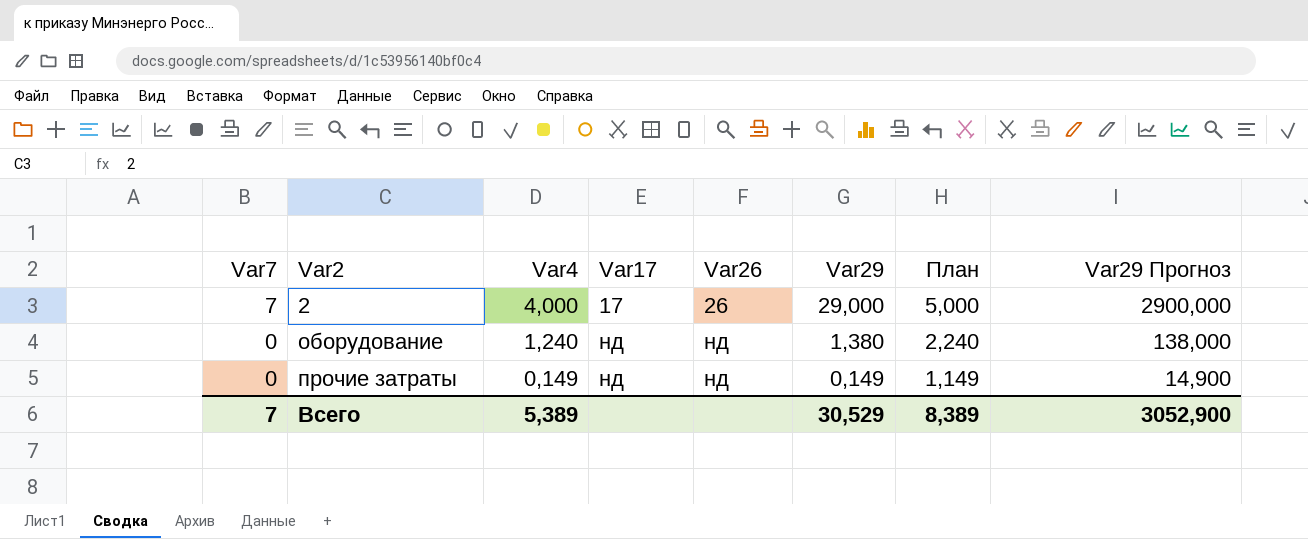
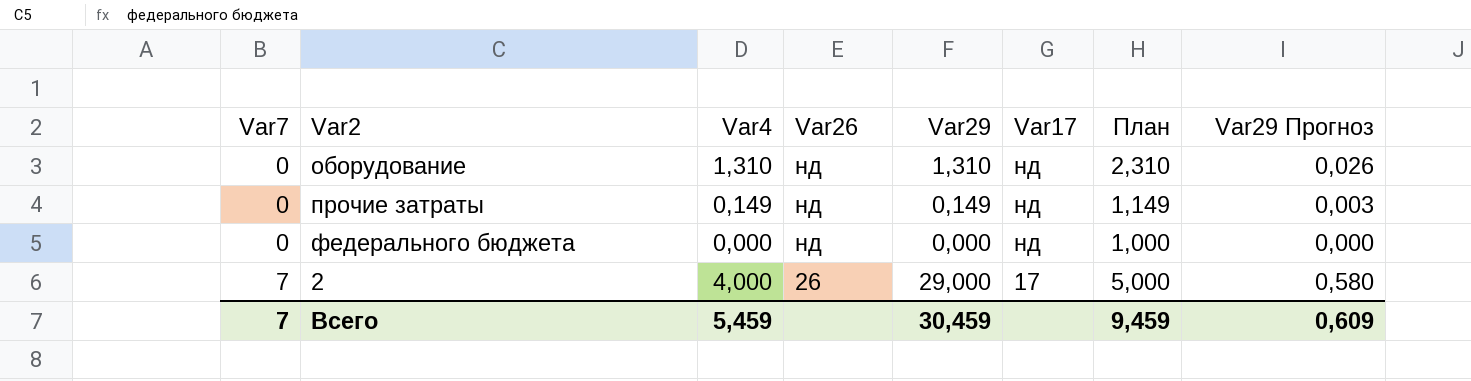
row order: Var7 descending -> Var7 ascending
column Var17 | position: 4 -> 6
column Var29 Прогноз | formula: [Var29] * 100 -> [Var29] * 0,02
оборудование | Var4: 1,240 -> 1,310
оборудование | Var29: 1,380 -> 1,310
оборудование | План: 2,240 -> 2,310
row федерального бюджета: none -> 0 | 0,000 | нд | 0,000 | нд | 1,000 | 0,000
Всего | Var4: 5,389 -> 5,459
Всего | Var29: 30,529 -> 30,459
Всего | План: 8,389 -> 9,459
Всего | Var29 Прогноз: 3052,900 -> 0,609

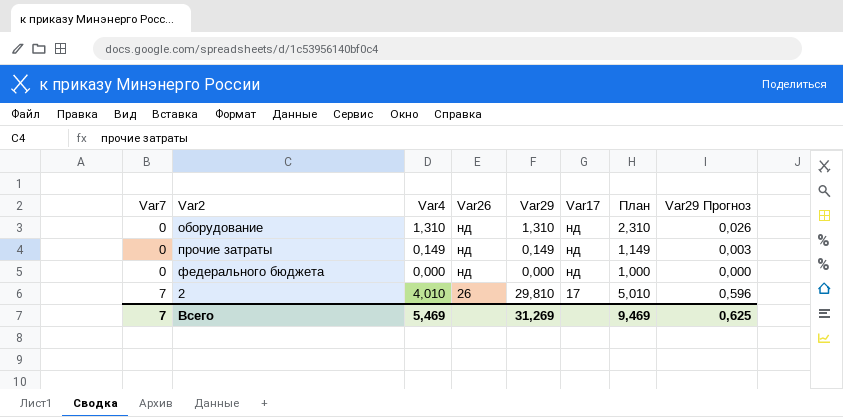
2 | Var4: 4,000 -> 4,010
2 | Var29: 29,000 -> 29,810
2 | План: 5,000 -> 5,010
2 | Var29 Прогноз: 0,580 -> 0,596
Всего | Var4: 5,459 -> 5,469
Всего | Var29: 30,459 -> 31,269
Всего | План: 9,459 -> 9,469
Всего | Var29 Прогноз: 0,609 -> 0,625

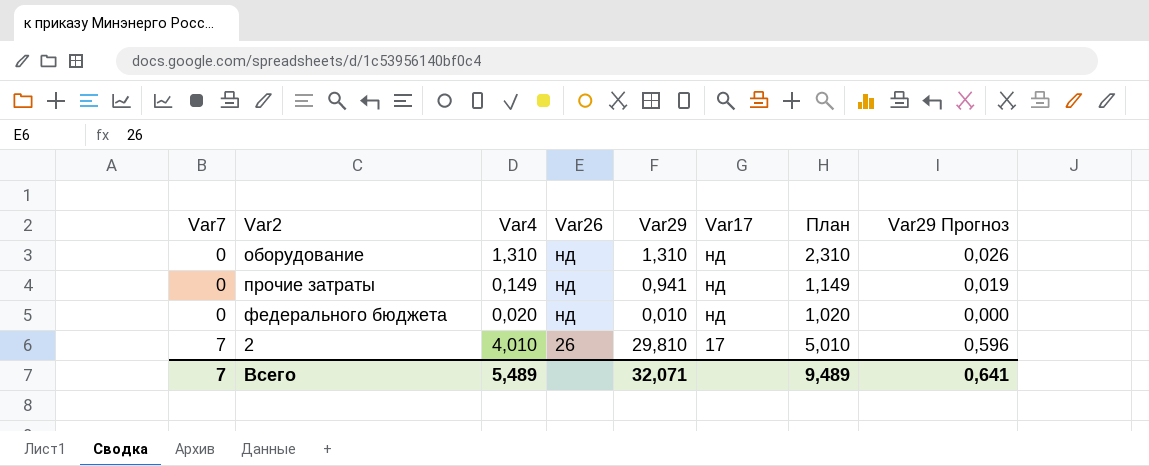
прочие затраты | Var29: 0,149 -> 0,941
прочие затраты | Var29 Прогноз: 0,003 -> 0,019
федерального бюджета | Var4: 0,000 -> 0,020
федерального бюджета | Var29: 0,000 -> 0,010
федерального бюджета | План: 1,000 -> 1,020
Всего | Var4: 5,469 -> 5,489
Всего | Var29: 31,269 -> 32,071
Всего | План: 9,469 -> 9,489
Всего | Var29 Прогноз: 0,625 -> 0,641

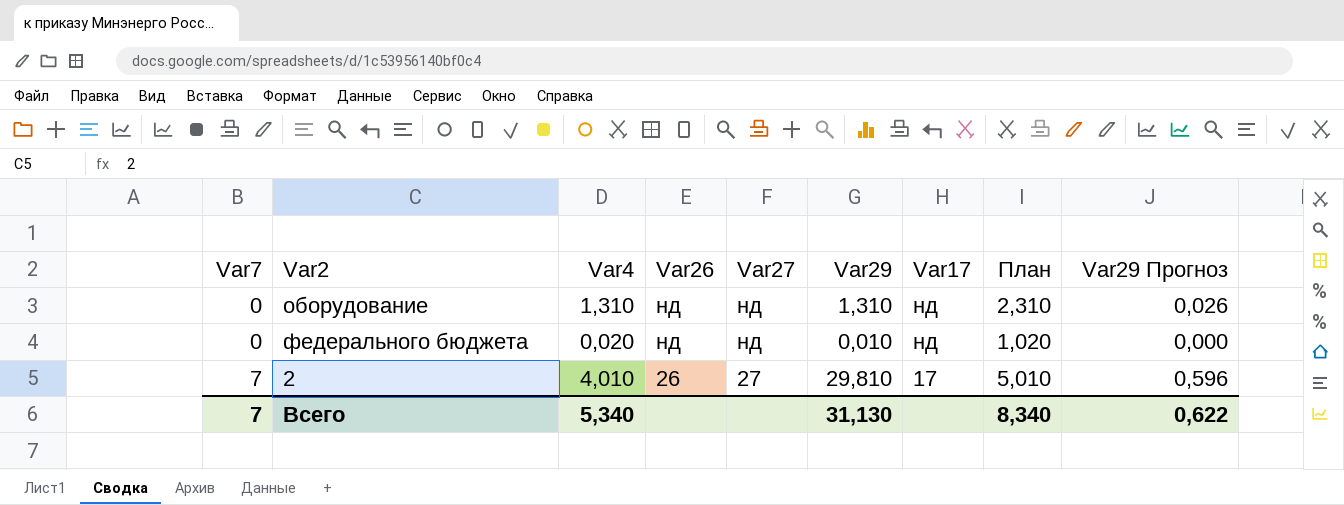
column Var27 | position: none -> 5
row прочие затраты: 0 | 0,149 | нд | 0,941 | нд | 1,149 | 0,019 -> none
Всего | Var4: 5,489 -> 5,340
Всего | Var29: 32,071 -> 31,130
Всего | План: 9,489 -> 8,340
Всего | Var29 Прогноз: 0,641 -> 0,622

